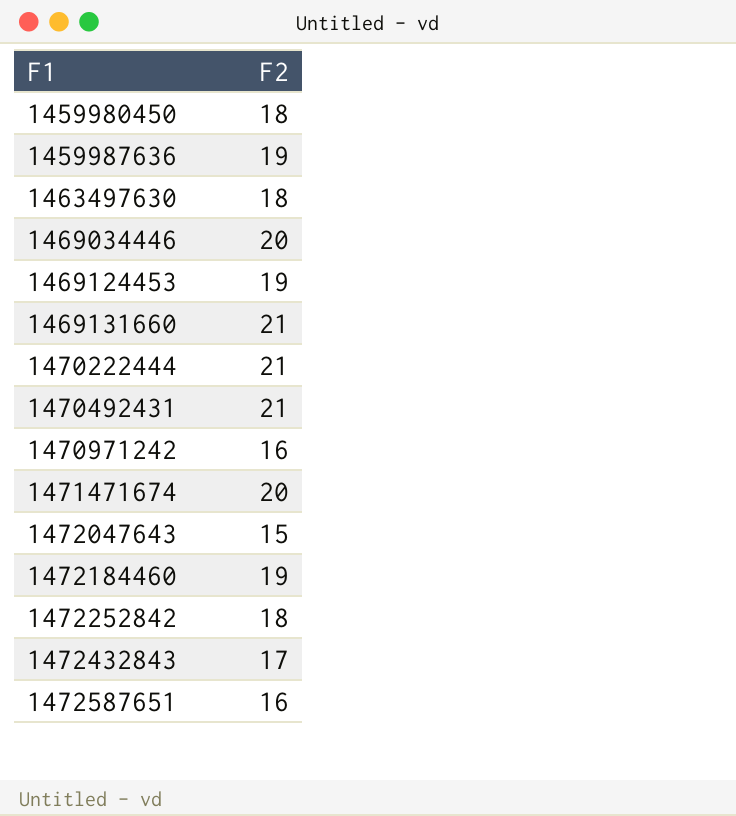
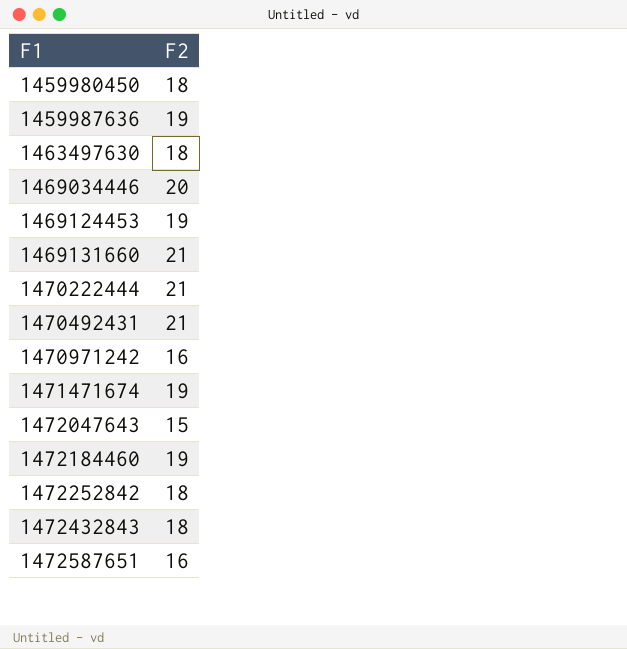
1471471674 | F2: 20 -> 19
1472432843 | F2: 17 -> 18

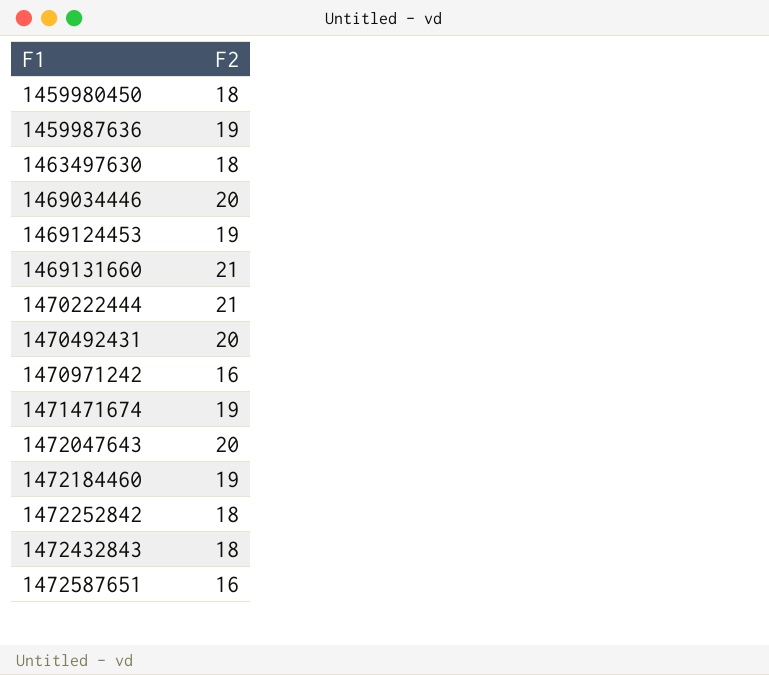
1470492431 | F2: 21 -> 20
1472047643 | F2: 15 -> 20

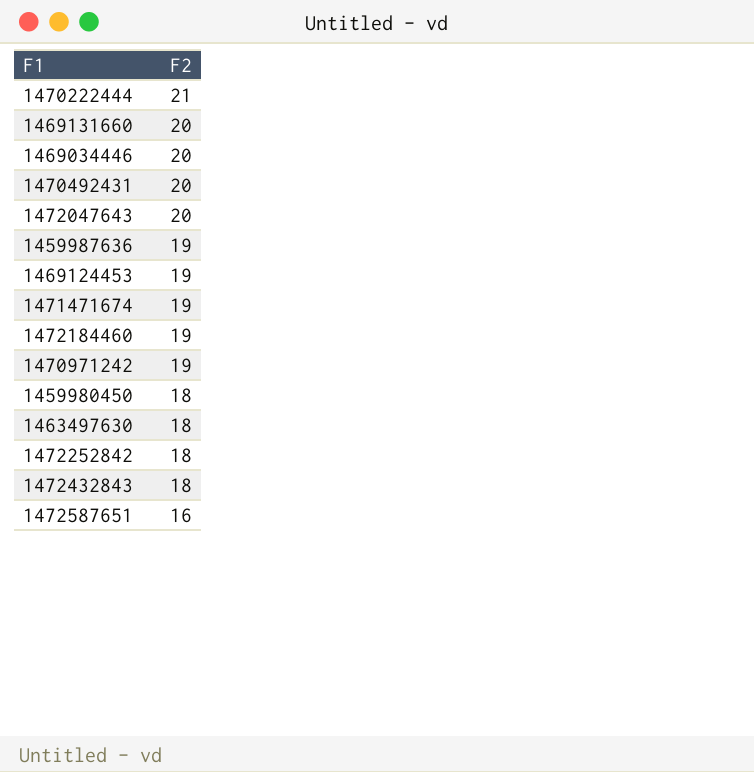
row order: F1 ascending -> F2 descending
1469131660 | F2: 21 -> 20
1470971242 | F2: 16 -> 19

